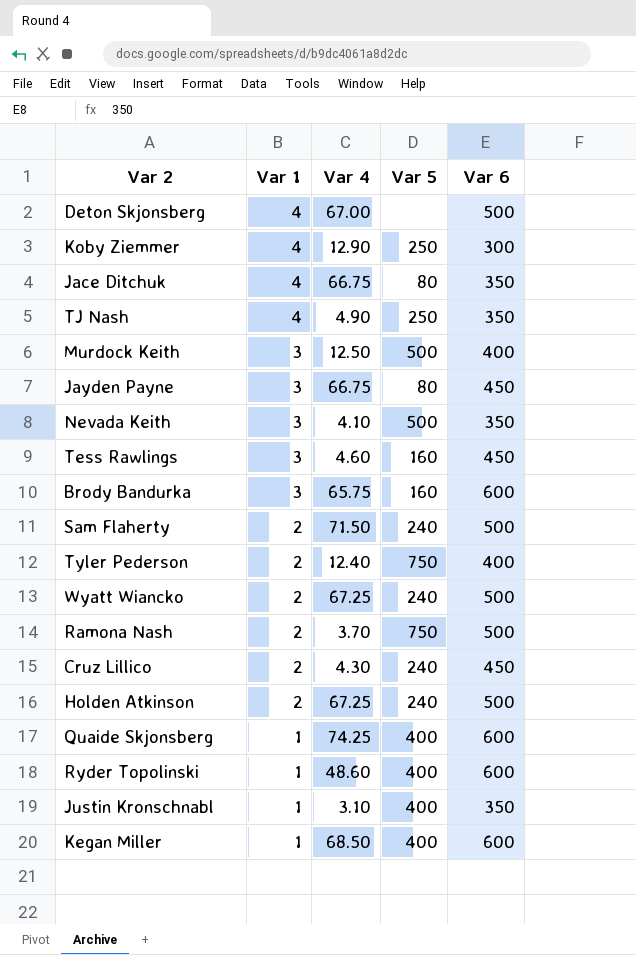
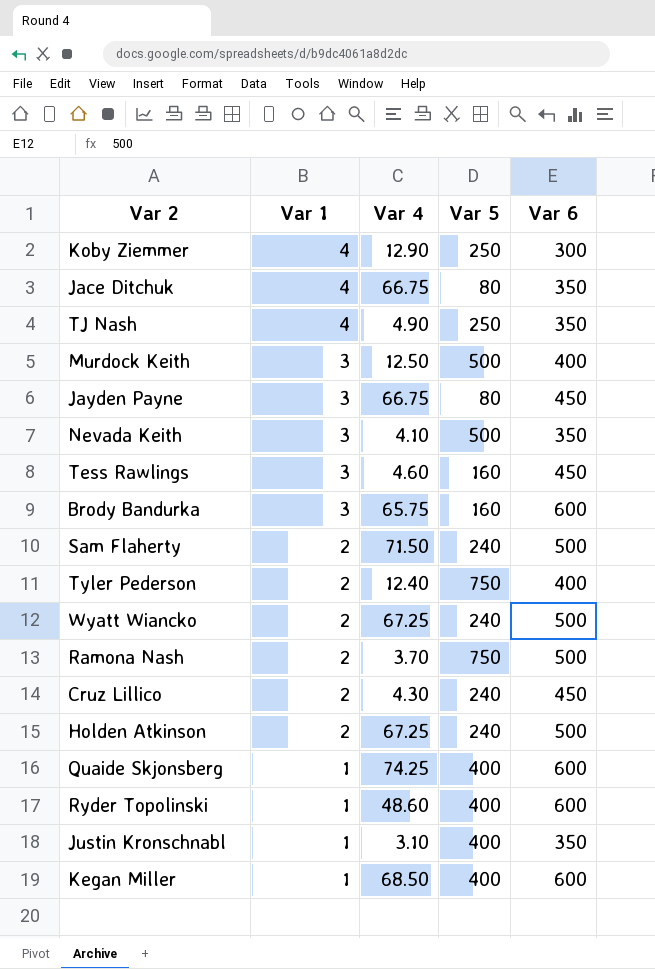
row Deton Skjonsberg: 4 | 67.00 | none | 500 -> none

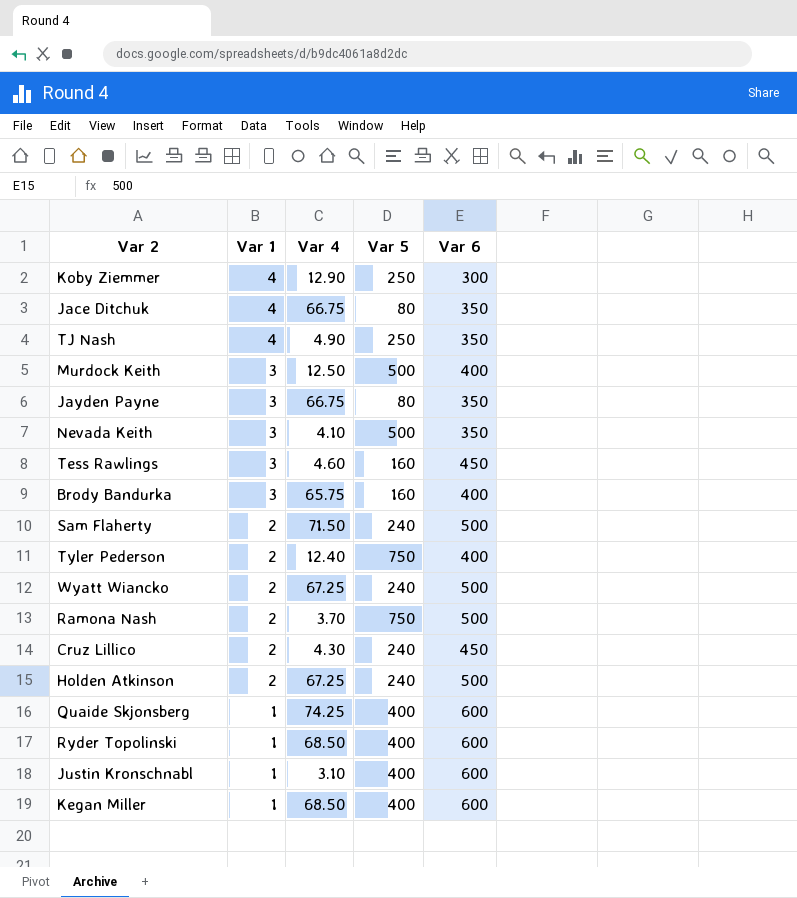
Jayden Payne | Var 6: 450 -> 350
Brody Bandurka | Var 6: 600 -> 400
Ryder Topolinski | Var 4: 48.60 -> 68.50
Justin Kronschnabl | Var 6: 350 -> 600

